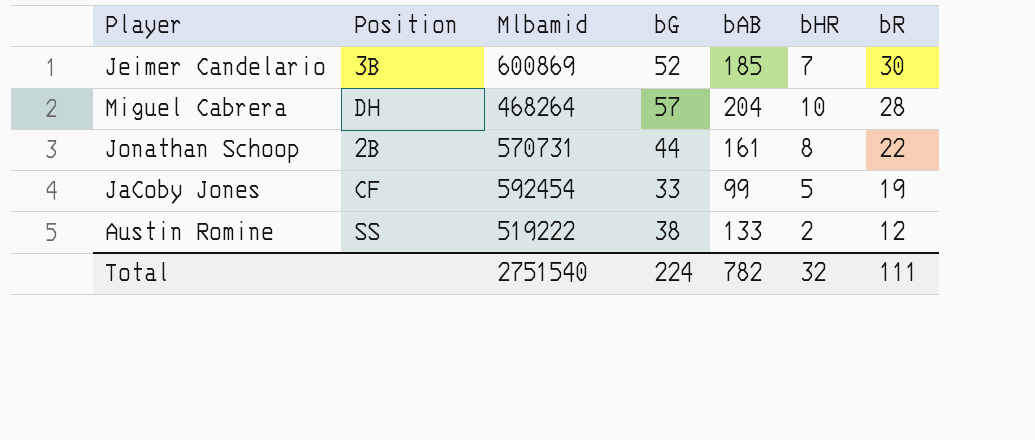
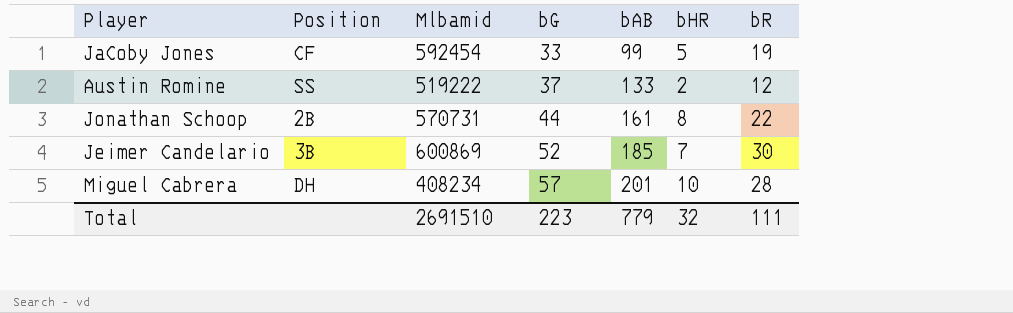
row order: bR descending -> bG ascending
Austin Romine | bG: 38 -> 37
Miguel Cabrera | Mlbamid: 468264 -> 408234
Miguel Cabrera | bAB: 204 -> 201
Total | Mlbamid: 2751540 -> 2691510
Total | bG: 224 -> 223
Total | bAB: 782 -> 779

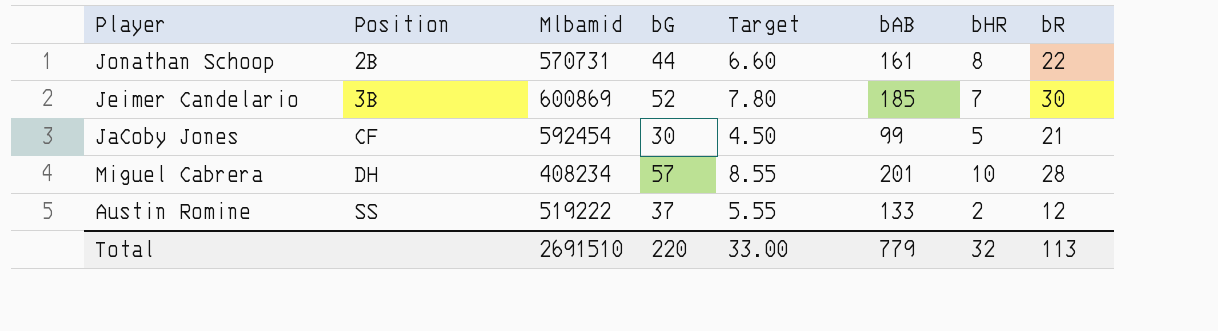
row order: bG ascending -> Position ascending
column Target | formula: none -> [bG] * 0.15
JaCoby Jones | bG: 33 -> 30
JaCoby Jones | bR: 19 -> 21
Total | bG: 223 -> 220
Total | bR: 111 -> 113

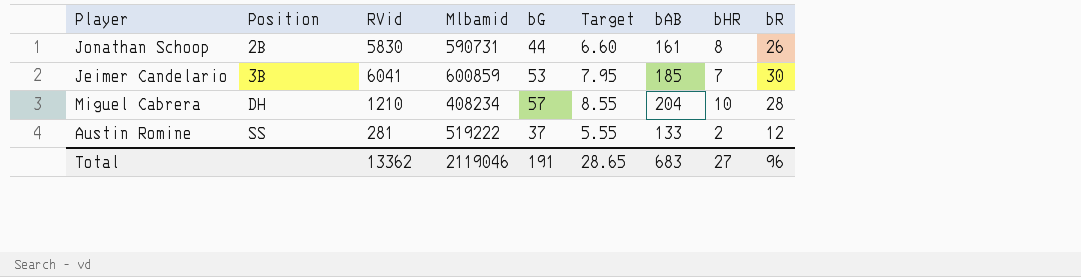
column RVid | position: none -> 3
row JaCoby Jones: CF | 592454 | 30 | 4.50 | 99 | 5 | 21 -> none
Jonathan Schoop | Mlbamid: 570731 -> 590731
Jonathan Schoop | bR: 22 -> 26
Jeimer Candelario | Mlbamid: 600869 -> 600859
Jeimer Candelario | bG: 52 -> 53
Jeimer Candelario | Target: 7.80 -> 7.95
Miguel Cabrera | bAB: 201 -> 204
Total | Mlbamid: 2691510 -> 2119046
Total | bG: 220 -> 191
Total | Target: 33.00 -> 28.65
Total | bAB: 779 -> 683
Total | bHR: 32 -> 27
Total | bR: 113 -> 96

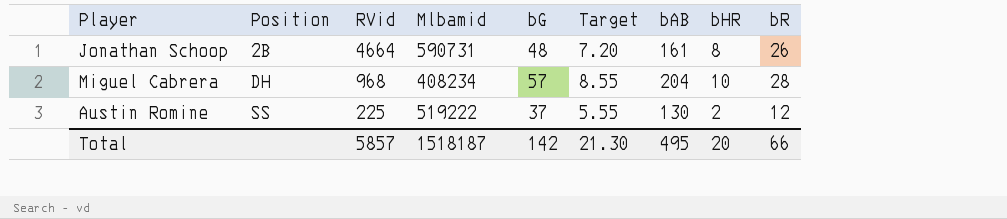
row Jeimer Candelario: 3B | 6041 | 600859 | 53 | 7.95 | 185 | 7 | 30 -> none
Jonathan Schoop | RVid: 5830 -> 4664
Jonathan Schoop | bG: 44 -> 48
Jonathan Schoop | Target: 6.60 -> 7.20
Miguel Cabrera | RVid: 1210 -> 968
Austin Romine | RVid: 281 -> 225
Austin Romine | bAB: 133 -> 130
Total | RVid: 13362 -> 5857
Total | Mlbamid: 2119046 -> 1518187
Total | bG: 191 -> 142
Total | Target: 28.65 -> 21.30
Total | bAB: 683 -> 495
Total | bHR: 27 -> 20
Total | bR: 96 -> 66

